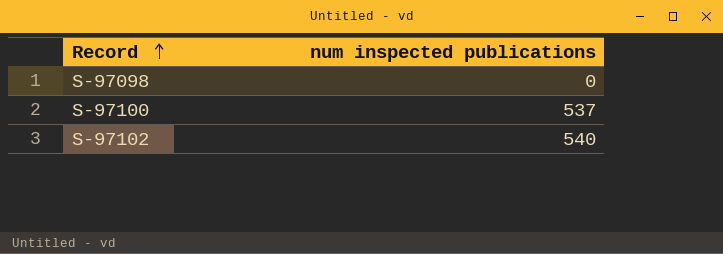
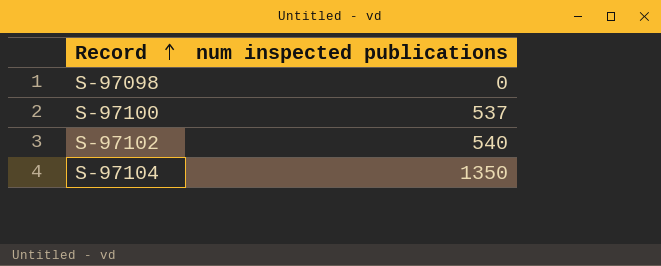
row S-97104: none -> 1350

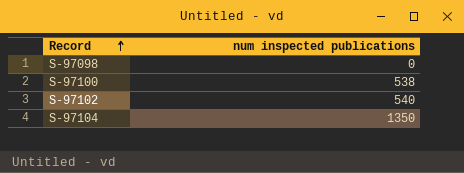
S-97100 | num inspected publications: 537 -> 538

